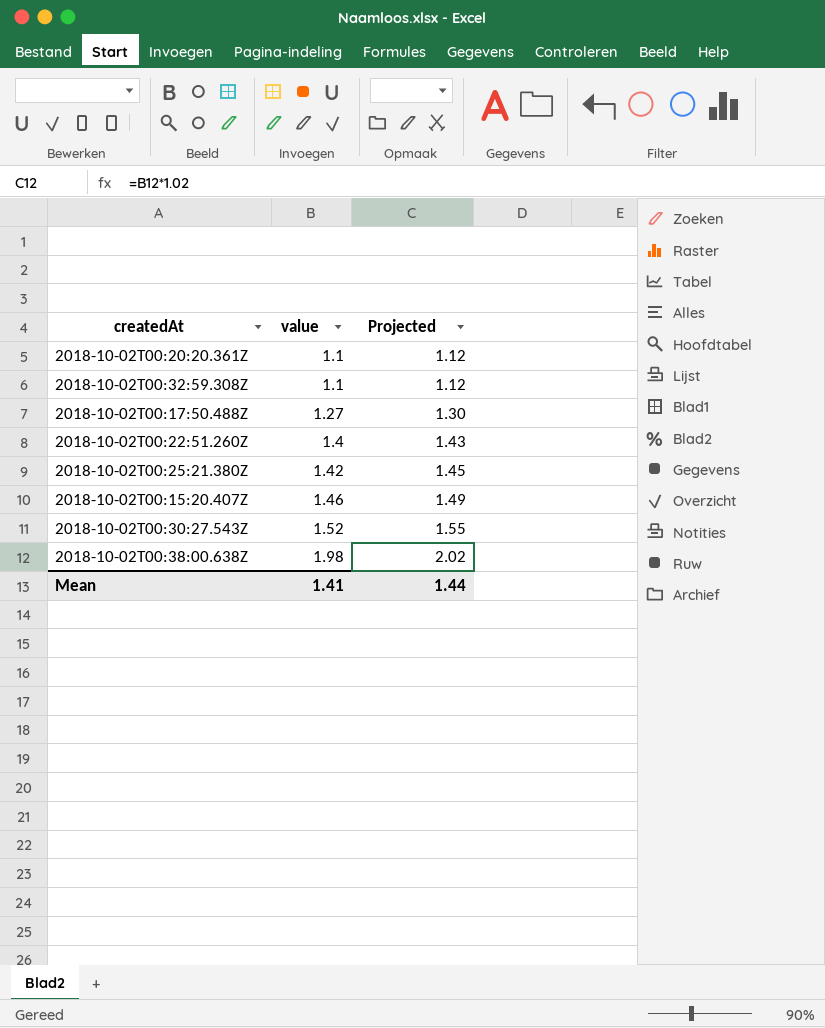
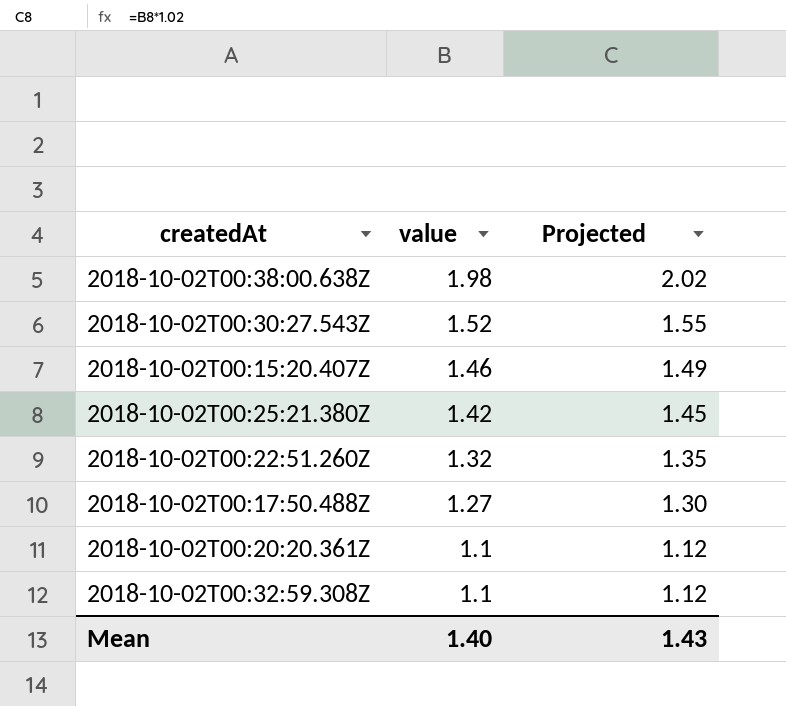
row order: value ascending -> value descending
2018-10-02T00:22:51.260Z | value: 1.4 -> 1.32
2018-10-02T00:22:51.260Z | Projected: 1.43 -> 1.35
Mean | value: 1.41 -> 1.40
Mean | Projected: 1.44 -> 1.43

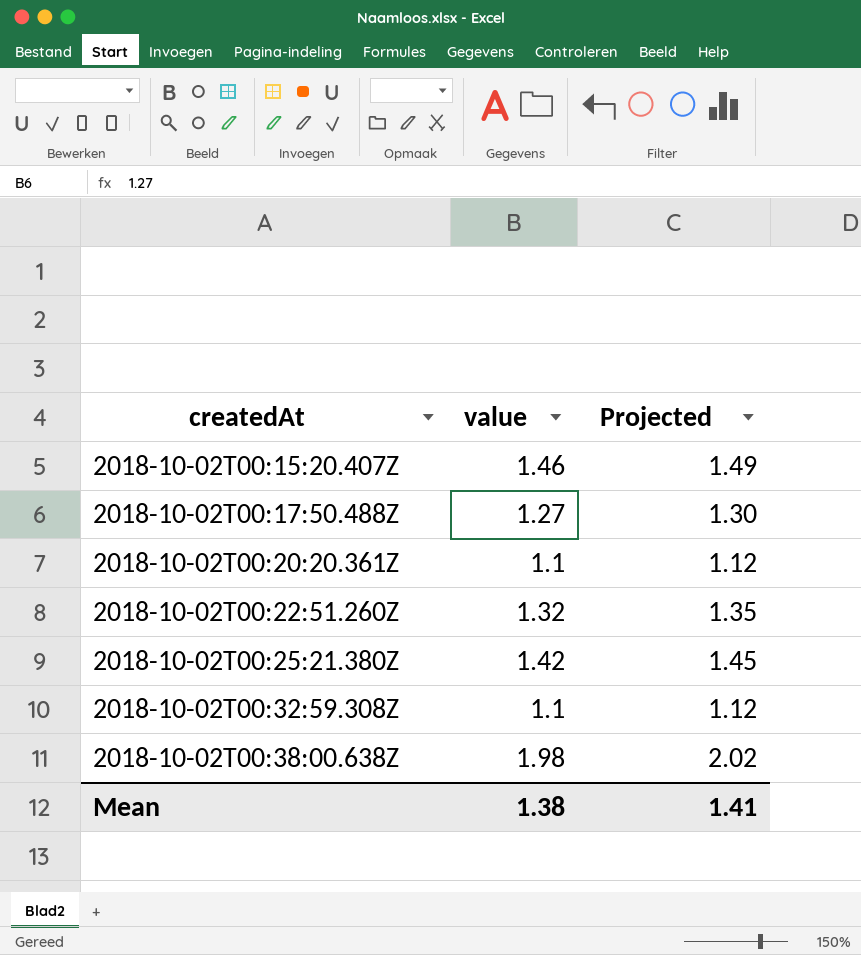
row order: value descending -> createdAt ascending
row 2018-10-02T00:30:27.543Z: 1.52 | 1.55 -> none
Mean | value: 1.40 -> 1.38
Mean | Projected: 1.43 -> 1.41

